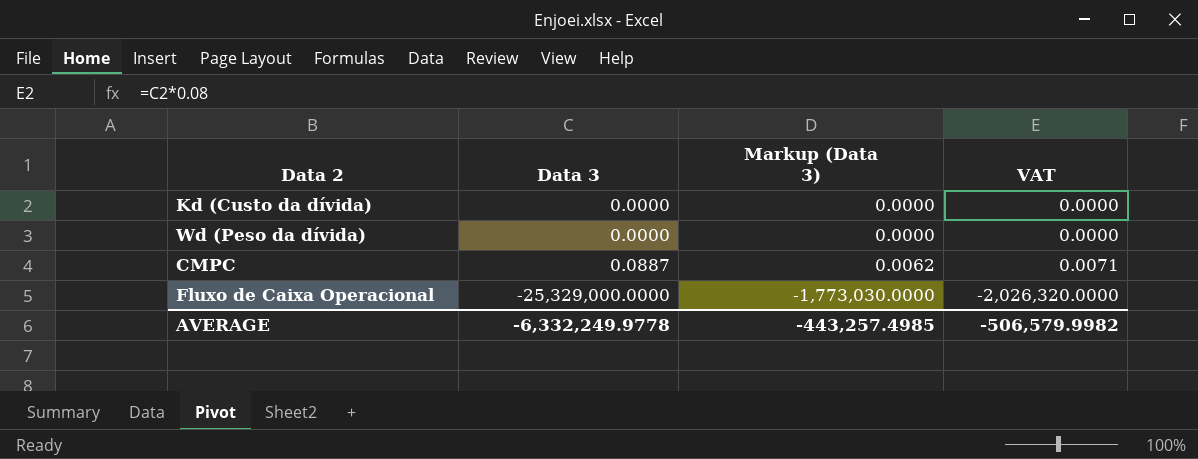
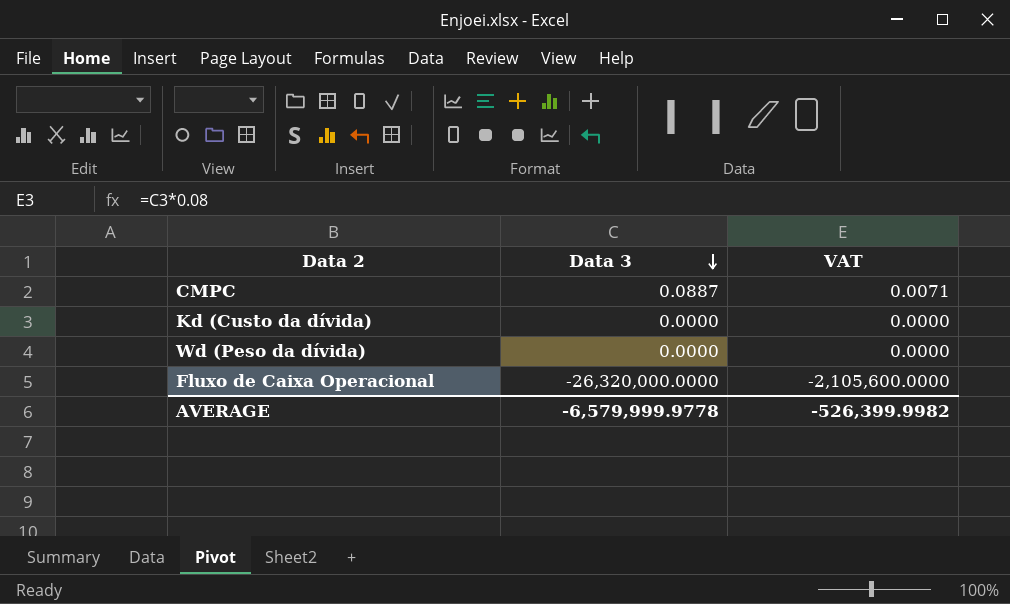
row order: none -> Data 3 descending
column Markup (Data 3) | formula: [Data 3] * 0.07 -> none
Fluxo de Caixa Operacional | Data 3: -25,329,000.0000 -> -26,320,000.0000
Fluxo de Caixa Operacional | VAT: -2,026,320.0000 -> -2,105,600.0000
AVERAGE | Data 3: -6,332,249.9778 -> -6,579,999.9778
AVERAGE | VAT: -506,579.9982 -> -526,399.9982

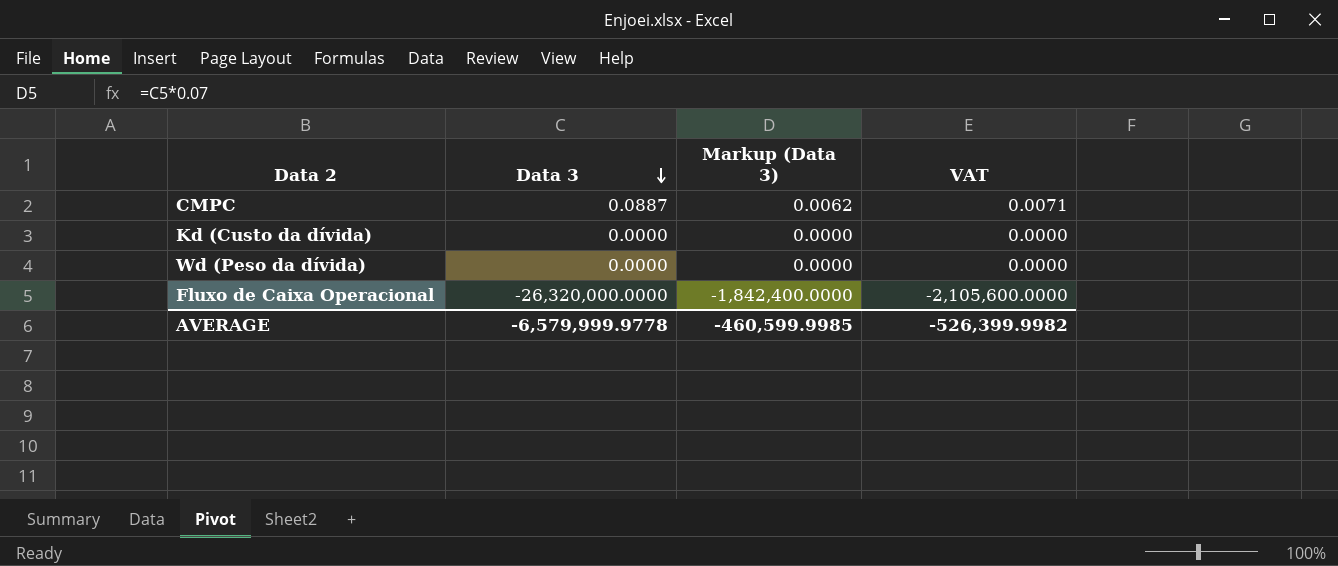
column Markup (Data 3) | formula: none -> [Data 3] * 0.07

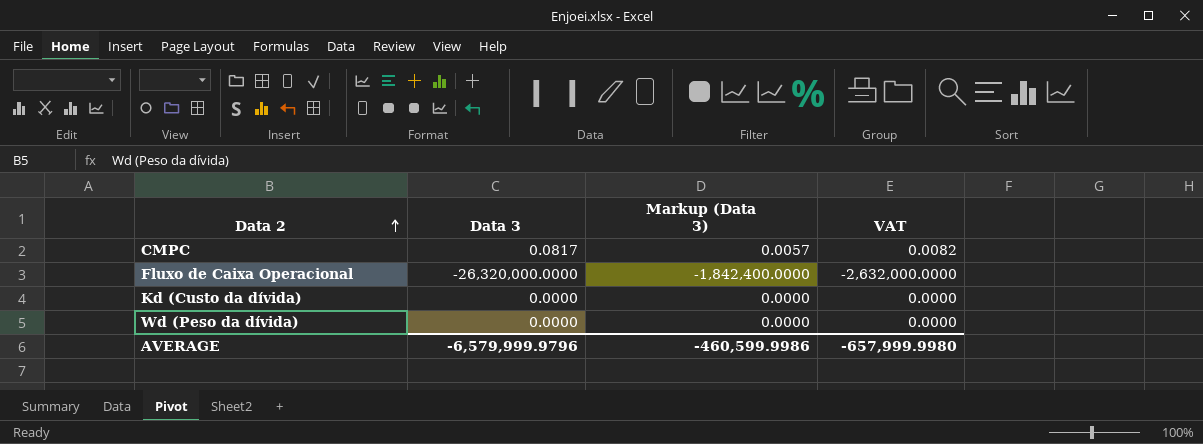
row order: Data 3 descending -> Data 2 ascending
column VAT | formula: [Data 3] * 0.08 -> [Data 3] * 0.1
CMPC | Data 3: 0.0887 -> 0.0817
CMPC | Markup (Data 3): 0.0062 -> 0.0057
AVERAGE | Data 3: -6,579,999.9778 -> -6,579,999.9796
AVERAGE | Markup (Data 3): -460,599.9985 -> -460,599.9986
AVERAGE | VAT: -526,399.9982 -> -657,999.9980

